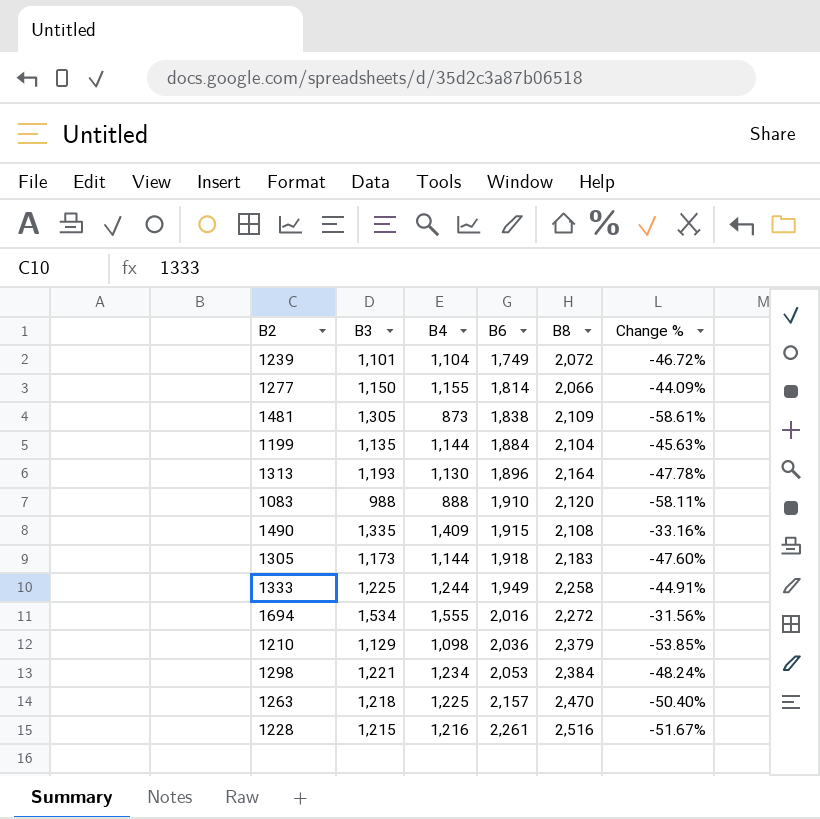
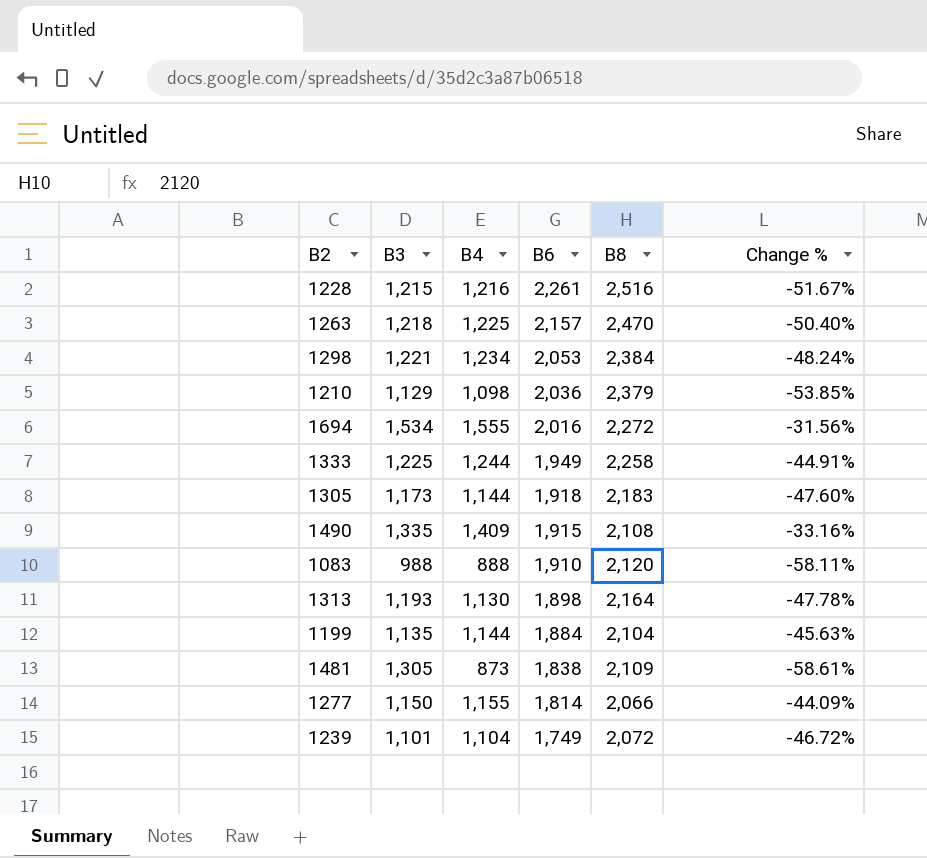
row order: B6 ascending -> B6 descending
1313 | B6: 1,896 -> 1,898

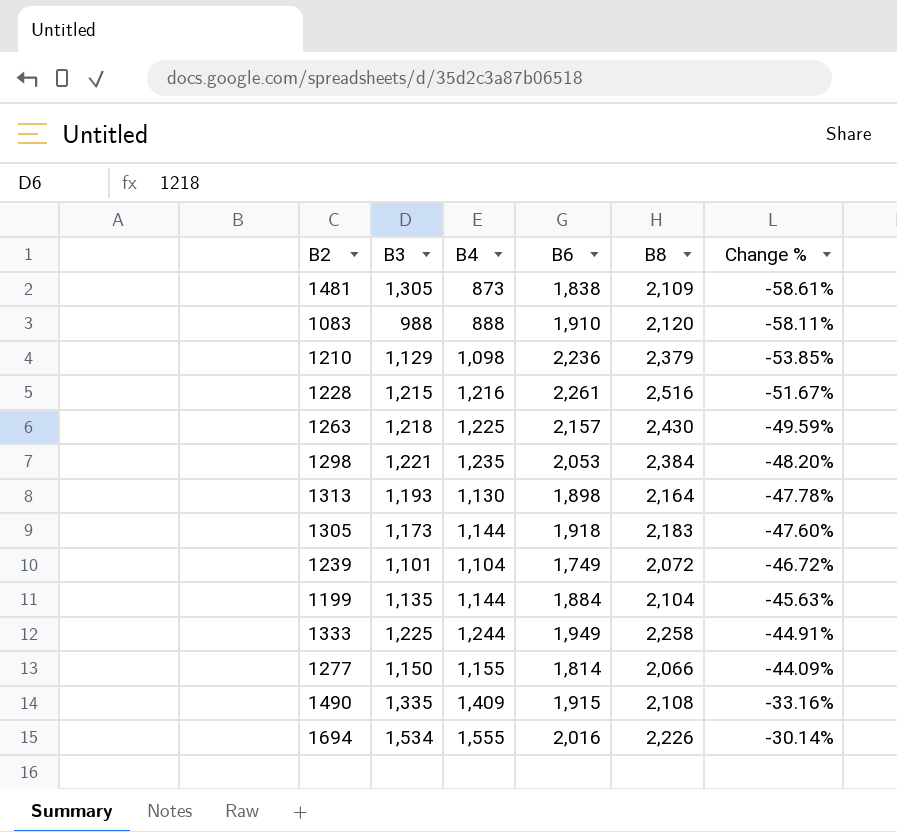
row order: B6 descending -> Change % ascending
1210 | B6: 2,036 -> 2,236
1263 | B8: 2,470 -> 2,430
1263 | Change %: -50.40% -> -49.59%
1298 | B4: 1,234 -> 1,235
1298 | Change %: -48.24% -> -48.20%
1694 | B8: 2,272 -> 2,226
1694 | Change %: -31.56% -> -30.14%

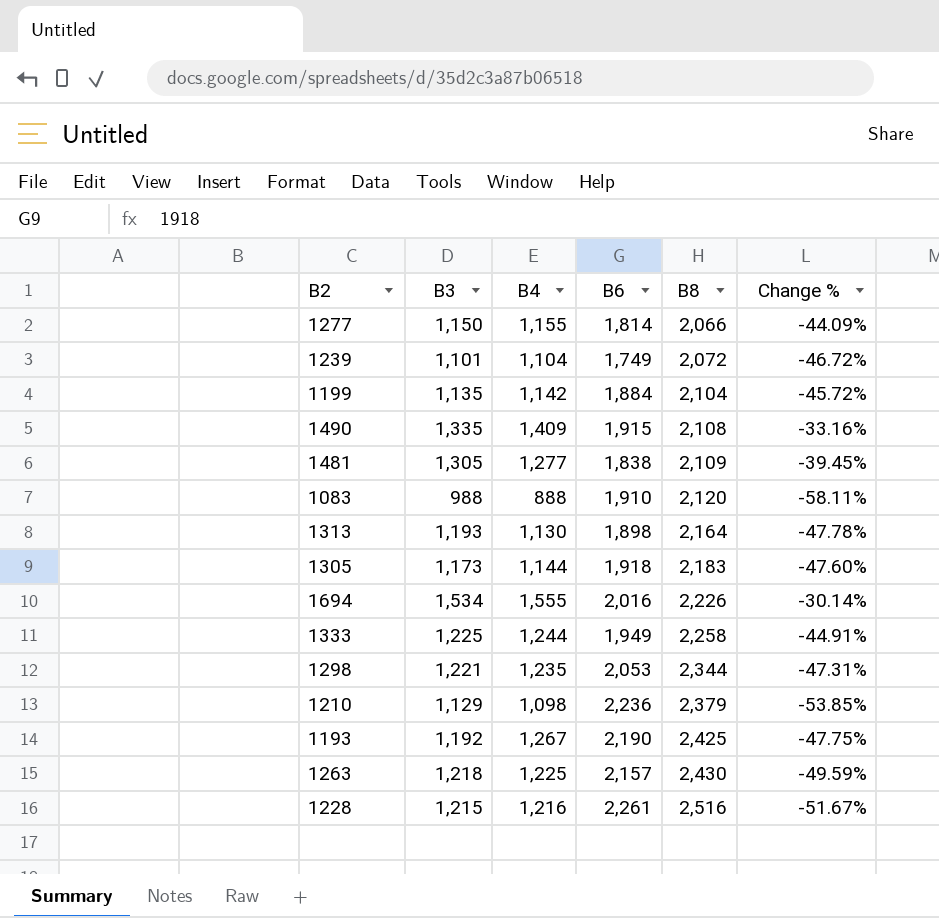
row order: Change % ascending -> B8 ascending
1199 | B4: 1,144 -> 1,142
1199 | Change %: -45.63% -> -45.72%
1481 | B4: 873 -> 1,277
1481 | Change %: -58.61% -> -39.45%
1298 | B8: 2,384 -> 2,344
1298 | Change %: -48.20% -> -47.31%
row 1193: none -> 1,192 | 1,267 | 2,190 | 2,425 | -47.75%

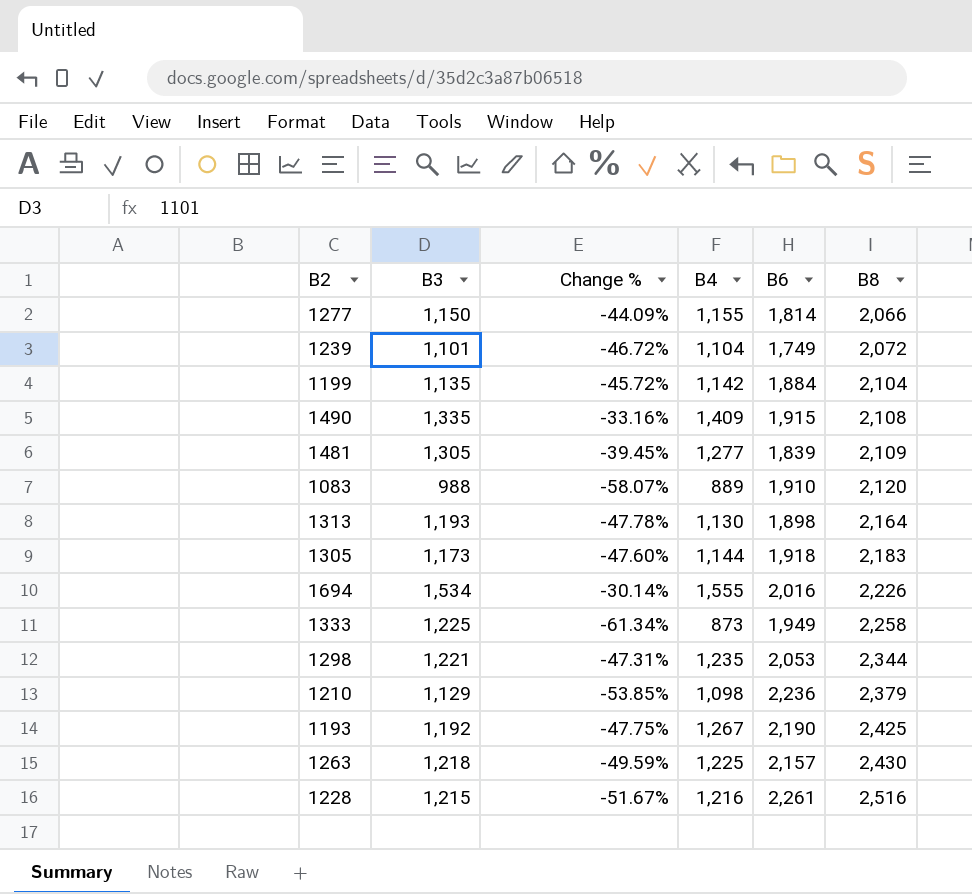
column Change % | position: 6 -> 3
1481 | B6: 1,838 -> 1,839
1083 | Change %: -58.11% -> -58.07%
1083 | B4: 888 -> 889
1333 | Change %: -44.91% -> -61.34%
1333 | B4: 1,244 -> 873

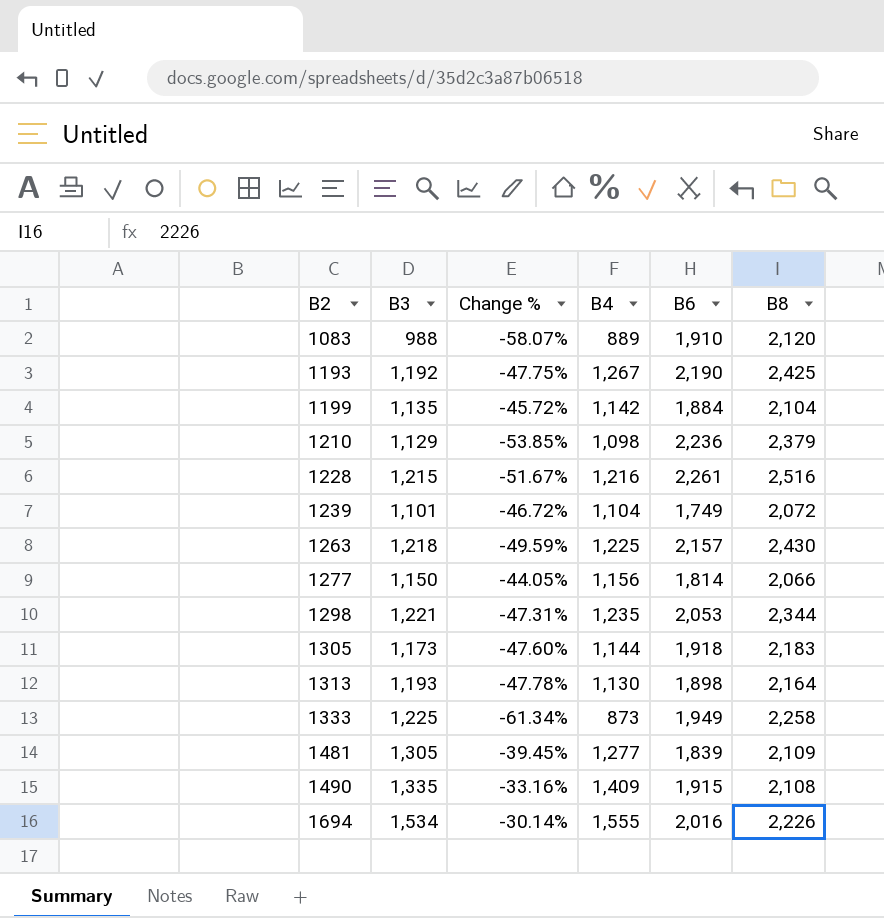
row order: B8 ascending -> B2 ascending
1277 | Change %: -44.09% -> -44.05%
1277 | B4: 1,155 -> 1,156

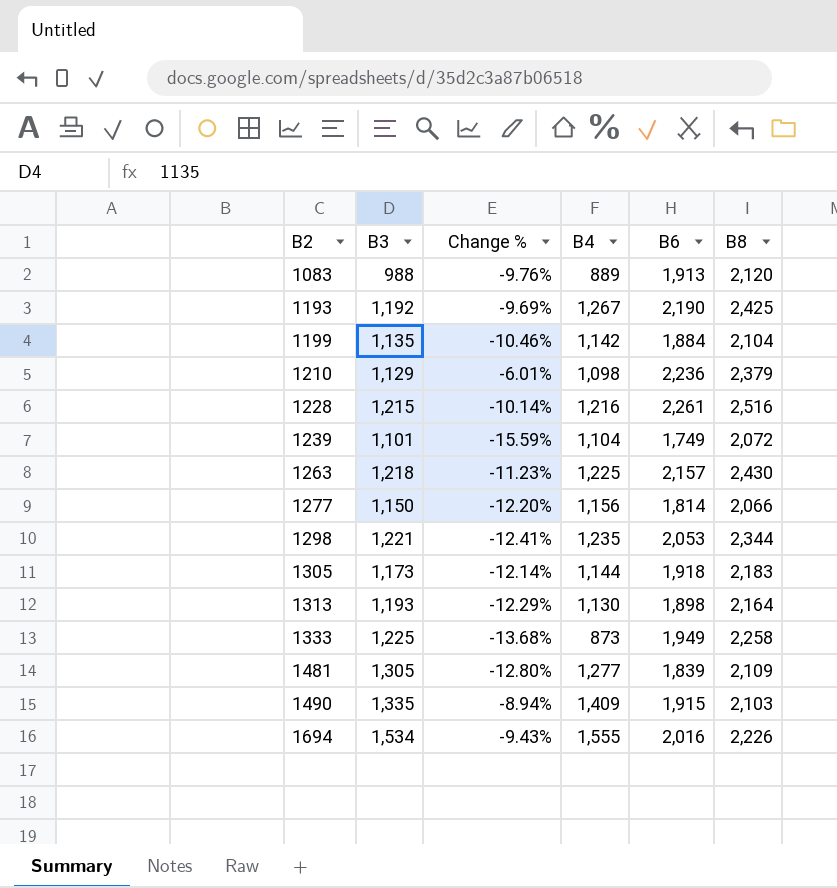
column Change % | formula: ([B4] - [B8]) / [B8] -> ([B6] - [B8]) / [B8]
1083 | B6: 1,910 -> 1,913
1490 | B8: 2,108 -> 2,103

